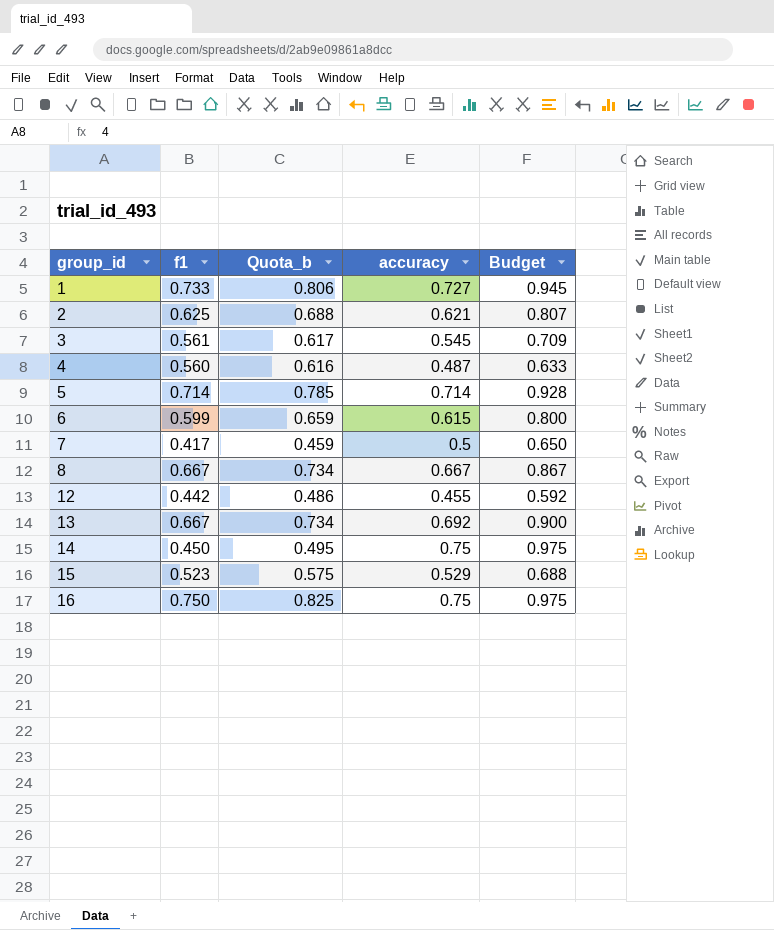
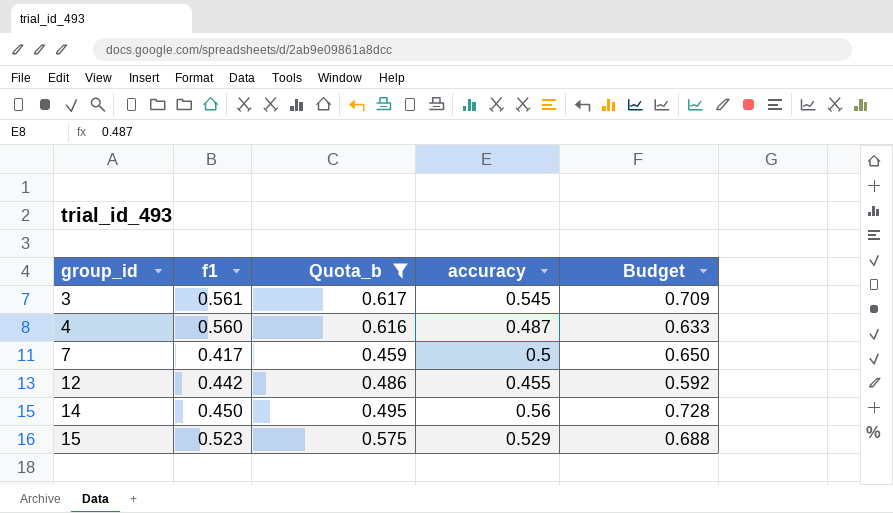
filter: none -> Quota_b <= 0.617
14 | accuracy: 0.75 -> 0.56
14 | Budget: 0.975 -> 0.728

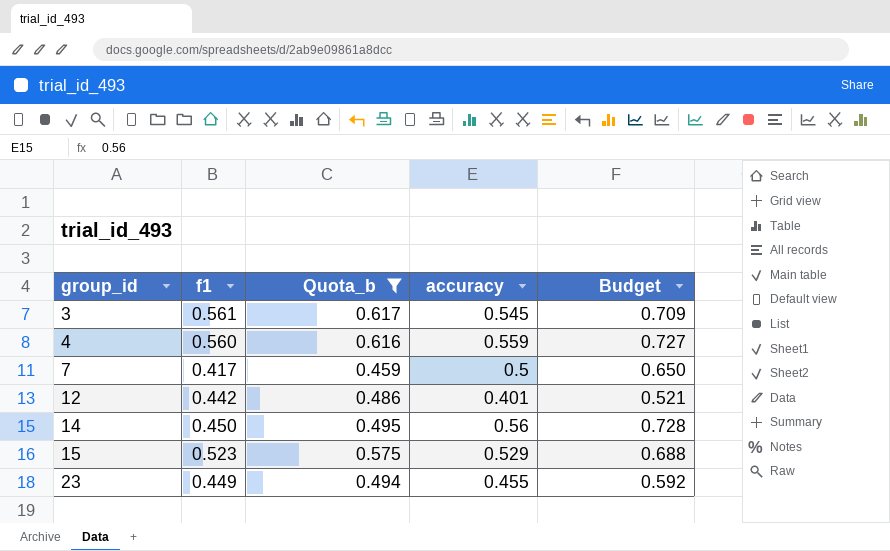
4 | accuracy: 0.487 -> 0.559
4 | Budget: 0.633 -> 0.727
12 | accuracy: 0.455 -> 0.401
12 | Budget: 0.592 -> 0.521
row 23: none -> 0.449 | 0.494 | 0.455 | 0.592

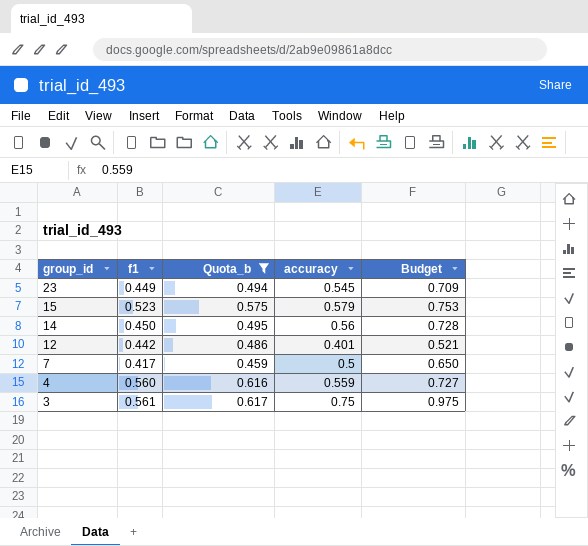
row order: group_id ascending -> group_id descending
23 | accuracy: 0.455 -> 0.545
23 | Budget: 0.592 -> 0.709
15 | accuracy: 0.529 -> 0.579
15 | Budget: 0.688 -> 0.753
3 | accuracy: 0.545 -> 0.75
3 | Budget: 0.709 -> 0.975

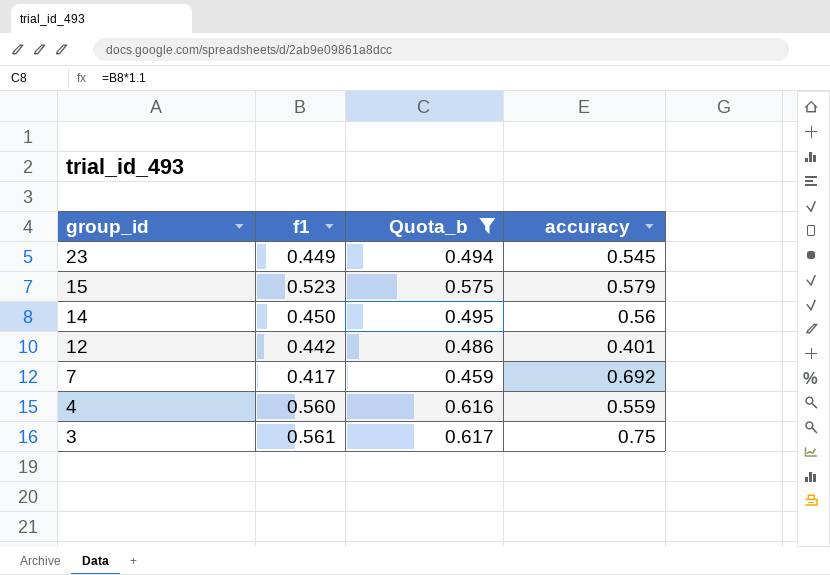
column Budget | formula: [accuracy] * 1.3 -> none
7 | accuracy: 0.5 -> 0.692

